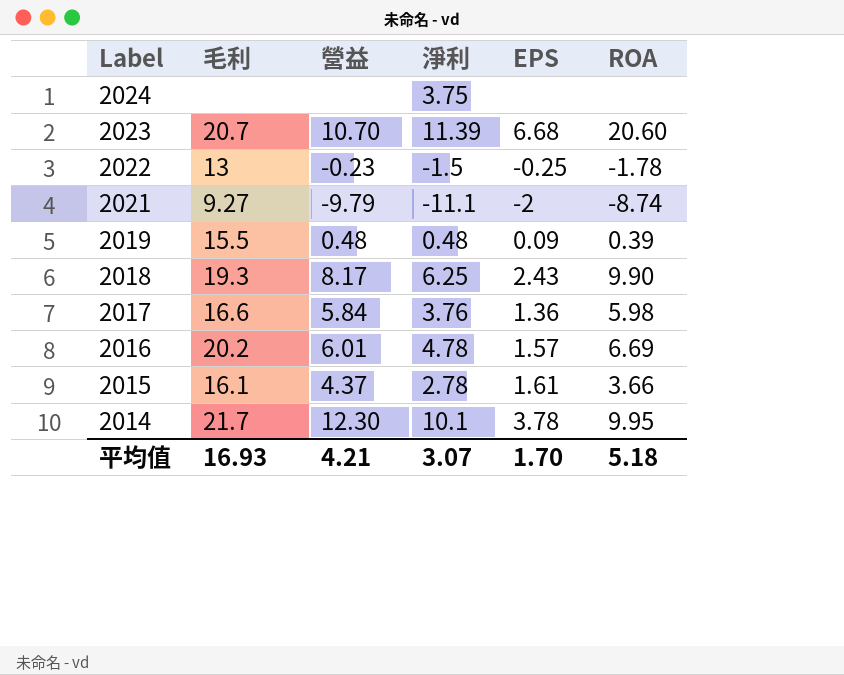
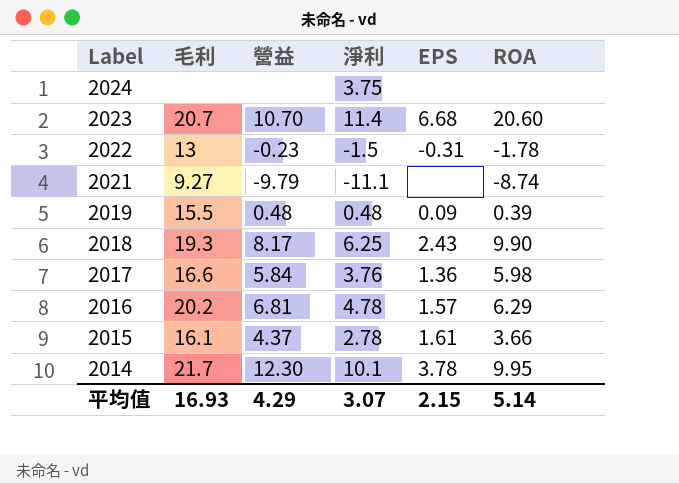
2023 | 淨利: 11.39 -> 11.4
2022 | EPS: -0.25 -> -0.31
2021 | EPS: -2 -> none
2016 | 營益: 6.01 -> 6.81
2016 | ROA: 6.69 -> 6.29
平均值 | 營益: 4.21 -> 4.29
平均值 | EPS: 1.70 -> 2.15
平均值 | ROA: 5.18 -> 5.14

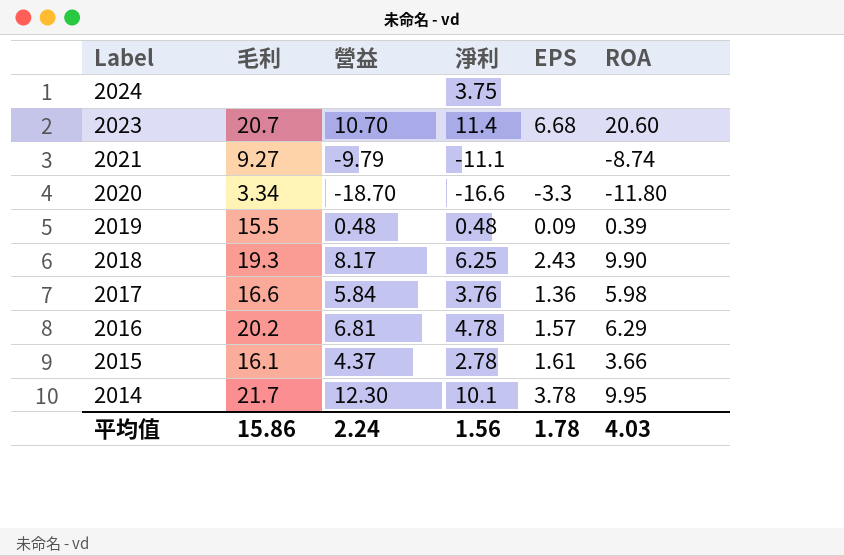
row 2022: 13 | -0.23 | -1.5 | -0.31 | -1.78 -> none
row 2020: none -> 3.34 | -18.70 | -16.6 | -3.3 | -11.80
平均值 | 毛利: 16.93 -> 15.86
平均值 | 營益: 4.29 -> 2.24
平均值 | 淨利: 3.07 -> 1.56
平均值 | EPS: 2.15 -> 1.78
平均值 | ROA: 5.14 -> 4.03

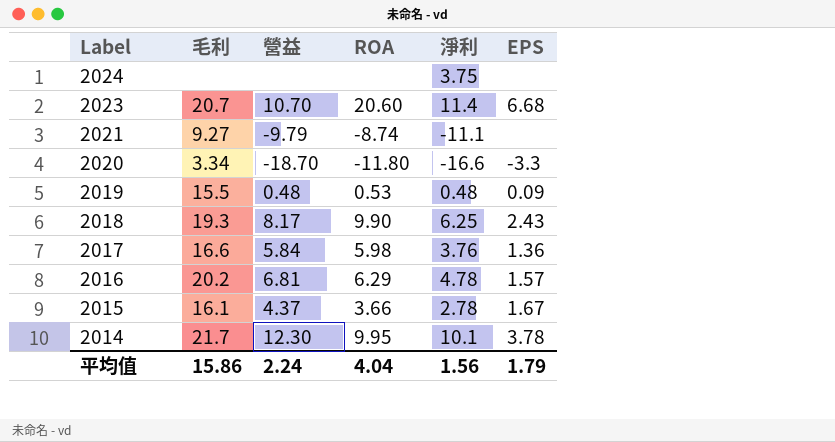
column ROA | position: 6 -> 4
2019 | ROA: 0.39 -> 0.53
2015 | EPS: 1.61 -> 1.67
平均值 | ROA: 4.03 -> 4.04
平均值 | EPS: 1.78 -> 1.79

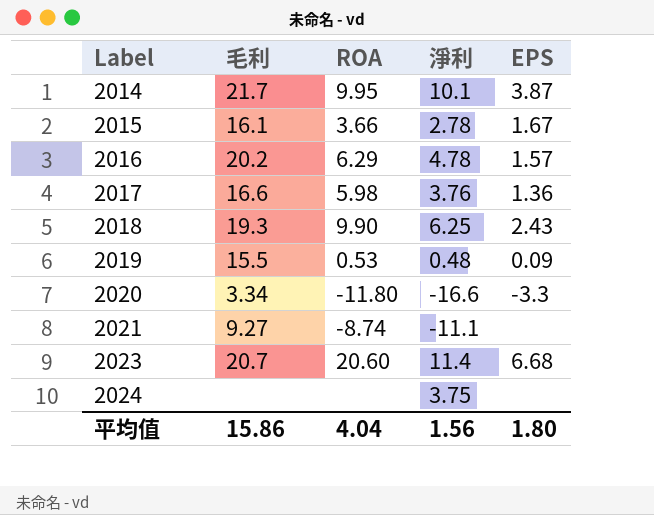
row order: Label descending -> Label ascending
column 營益 | position: 3 -> none
2014 | EPS: 3.78 -> 3.87
平均值 | EPS: 1.79 -> 1.80

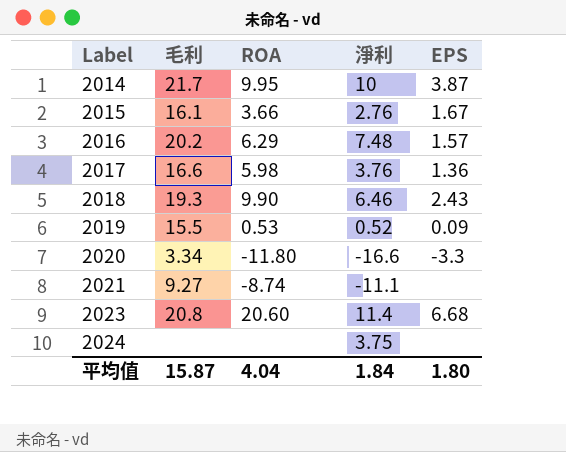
2014 | 淨利: 10.1 -> 10
2015 | 淨利: 2.78 -> 2.76
2016 | 淨利: 4.78 -> 7.48
2018 | 淨利: 6.25 -> 6.46
2019 | 淨利: 0.48 -> 0.52
2023 | 毛利: 20.7 -> 20.8
平均值 | 毛利: 15.86 -> 15.87
平均值 | 淨利: 1.56 -> 1.84

